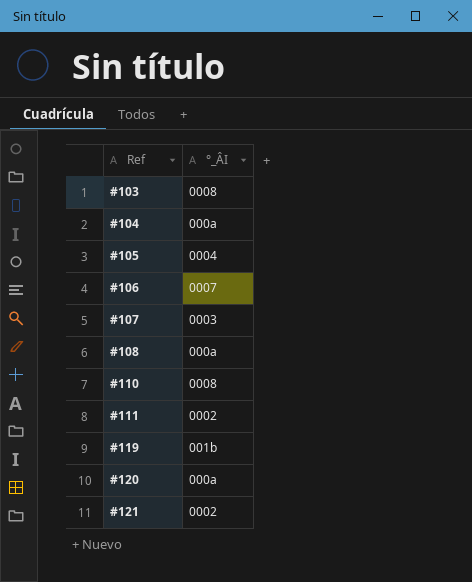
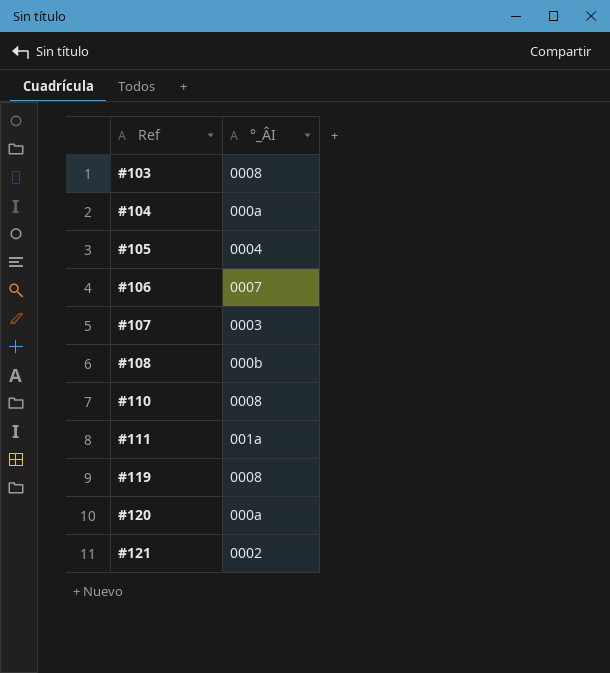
#108 | °_ÂI: 000a -> 000b
#111 | °_ÂI: 0002 -> 001a
#119 | °_ÂI: 001b -> 0008

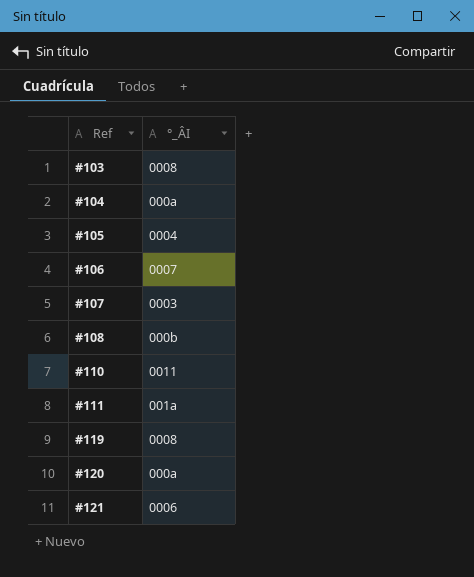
#110 | °_ÂI: 0008 -> 0011
#121 | °_ÂI: 0002 -> 0006

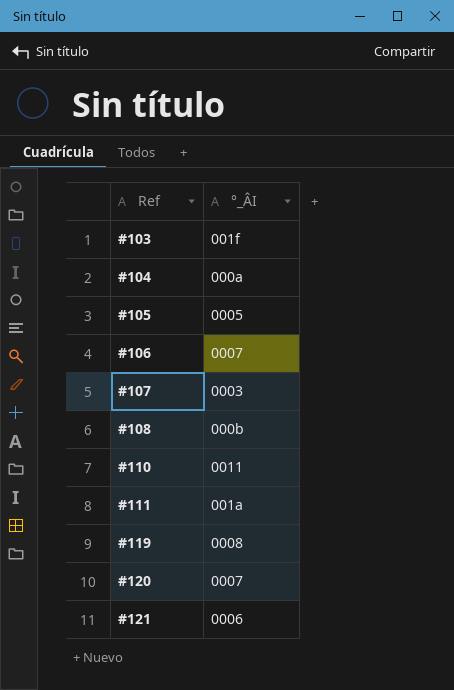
#103 | °_ÂI: 0008 -> 001f
#105 | °_ÂI: 0004 -> 0005
#120 | °_ÂI: 000a -> 0007

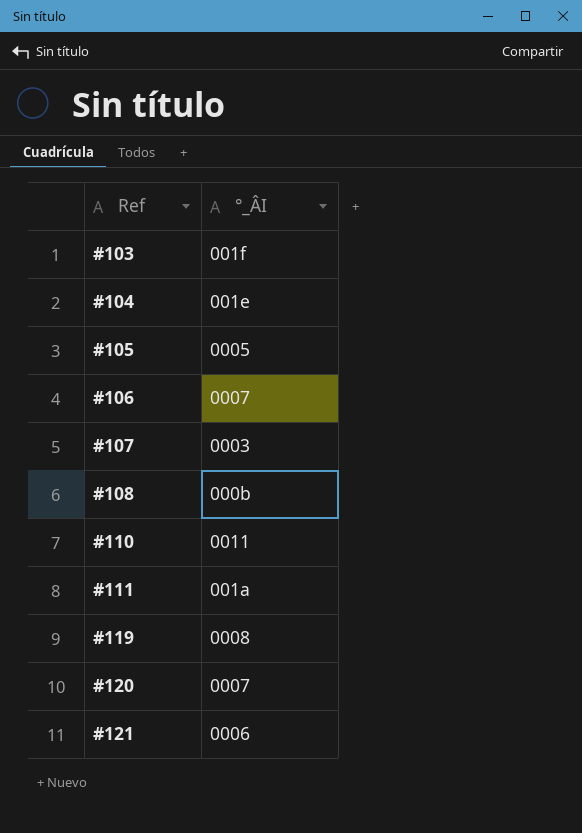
#104 | °_ÂI: 000a -> 001e

